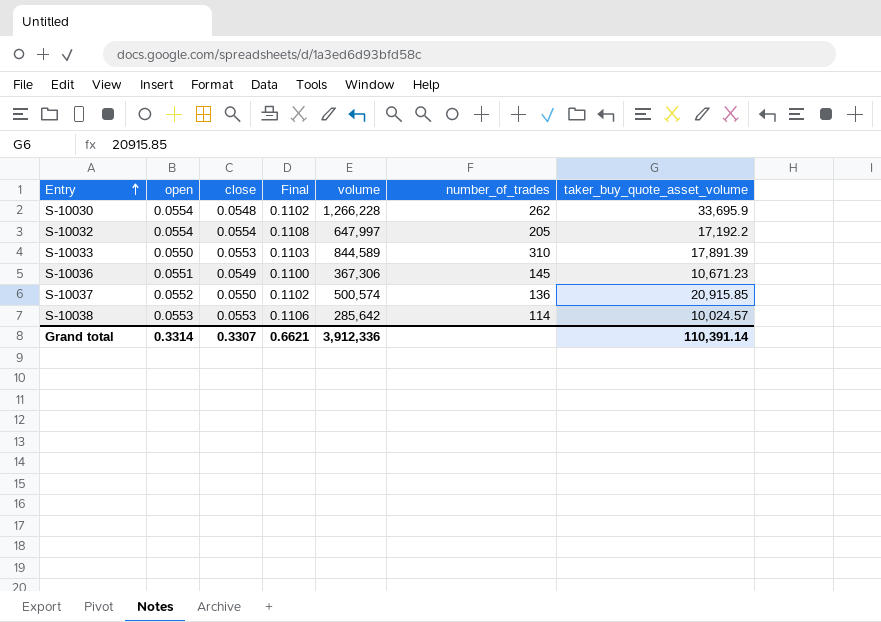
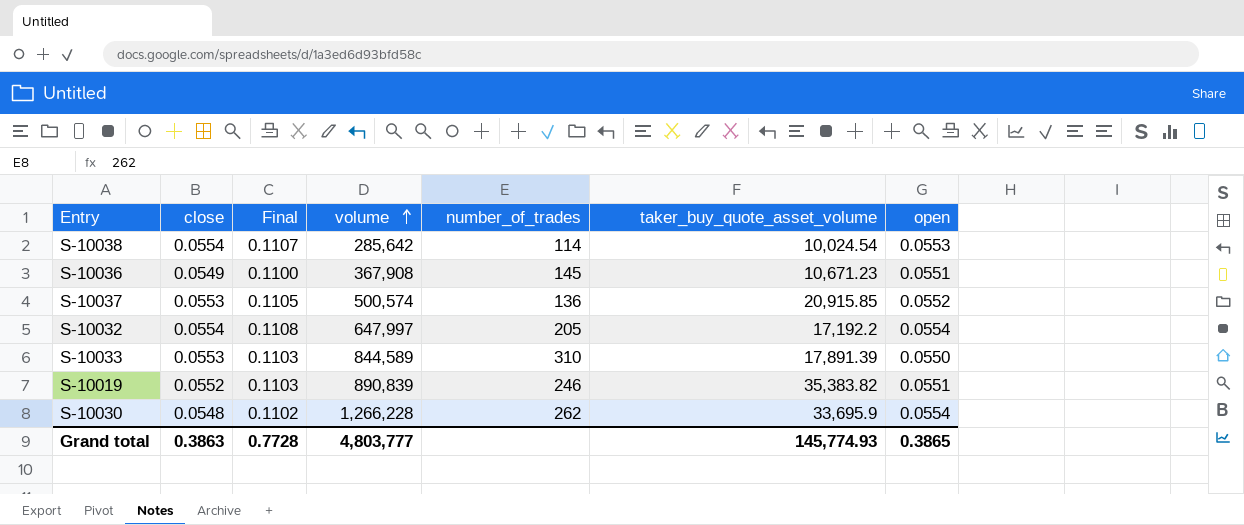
row order: Entry ascending -> volume ascending
column open | position: 2 -> 7
S-10038 | close: 0.0553 -> 0.0554
S-10038 | Final: 0.1106 -> 0.1107
S-10038 | taker_buy_quote_asset_volume: 10,024.57 -> 10,024.54
S-10036 | volume: 367,306 -> 367,908
S-10037 | close: 0.0550 -> 0.0553
S-10037 | Final: 0.1102 -> 0.1105
row S-10019: none -> 0.0552 | 0.1103 | 890,839 | 246 | 35,383.82 | 0.0551
Grand total | close: 0.3307 -> 0.3863
Grand total | Final: 0.6621 -> 0.7728
Grand total | volume: 3,912,336 -> 4,803,777
Grand total | taker_buy_quote_asset_volume: 110,391.14 -> 145,774.93
Grand total | open: 0.3314 -> 0.3865

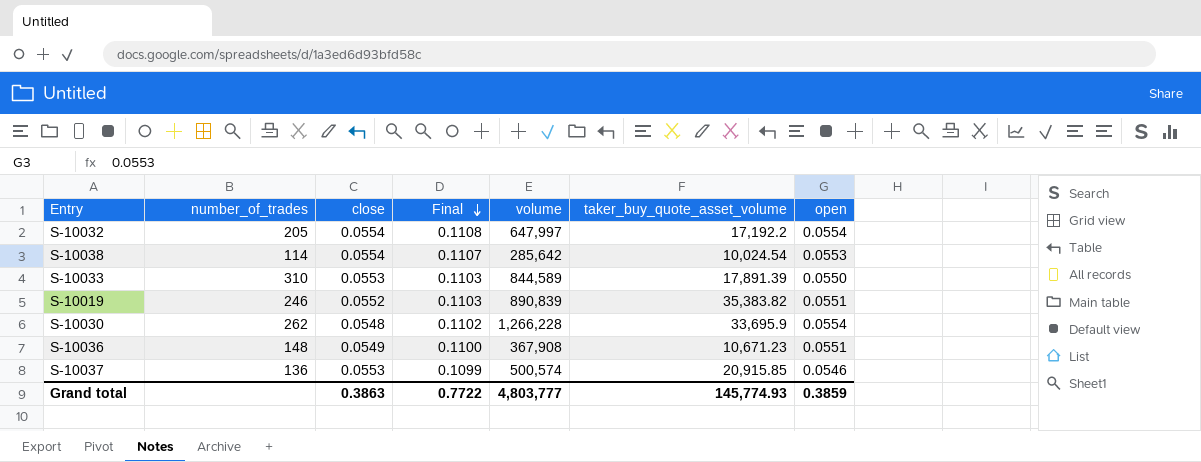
row order: volume ascending -> Final descending
column number_of_trades | position: 5 -> 2
S-10036 | number_of_trades: 145 -> 148
S-10037 | Final: 0.1105 -> 0.1099
S-10037 | open: 0.0552 -> 0.0546
Grand total | Final: 0.7728 -> 0.7722
Grand total | open: 0.3865 -> 0.3859

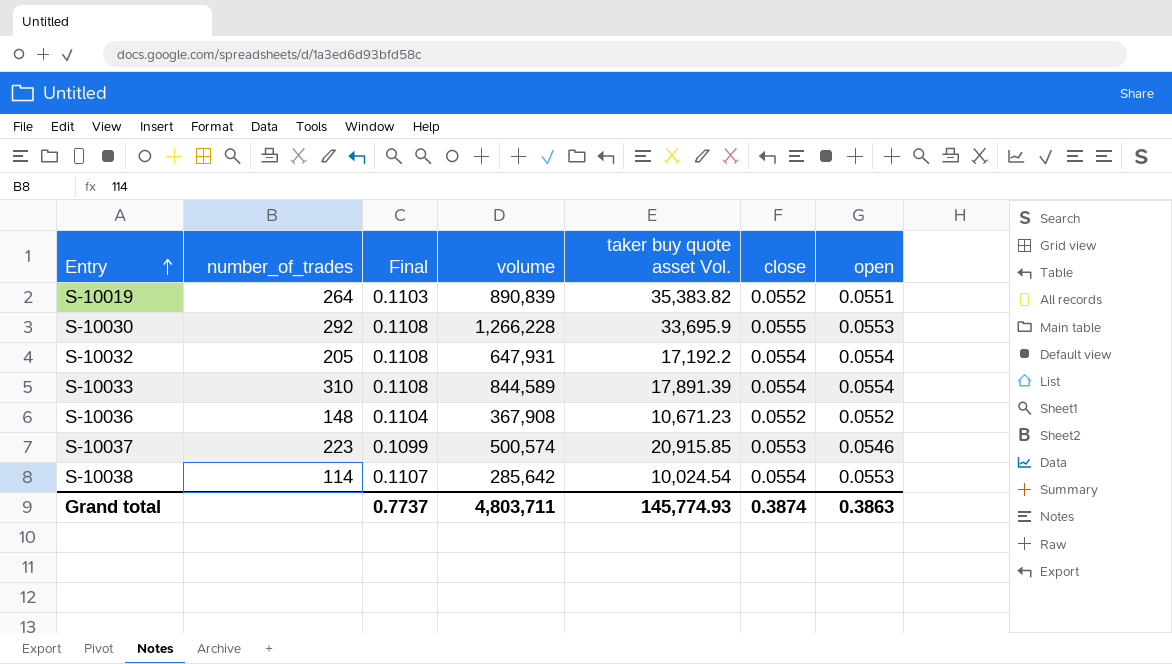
row order: Final descending -> Entry ascending
column name: taker_buy_quote_asset_volume -> taker buy quote asset Vol.
column close | position: 3 -> 6
S-10019 | number_of_trades: 246 -> 264
S-10030 | number_of_trades: 262 -> 292
S-10030 | Final: 0.1102 -> 0.1108
S-10030 | close: 0.0548 -> 0.0555
S-10030 | open: 0.0554 -> 0.0553
S-10032 | volume: 647,997 -> 647,931
S-10033 | Final: 0.1103 -> 0.1108
S-10033 | close: 0.0553 -> 0.0554
S-10033 | open: 0.0550 -> 0.0554
S-10036 | Final: 0.1100 -> 0.1104
S-10036 | close: 0.0549 -> 0.0552
S-10036 | open: 0.0551 -> 0.0552
S-10037 | number_of_trades: 136 -> 223
Grand total | Final: 0.7722 -> 0.7737
Grand total | volume: 4,803,777 -> 4,803,711
Grand total | close: 0.3863 -> 0.3874
Grand total | open: 0.3859 -> 0.3863

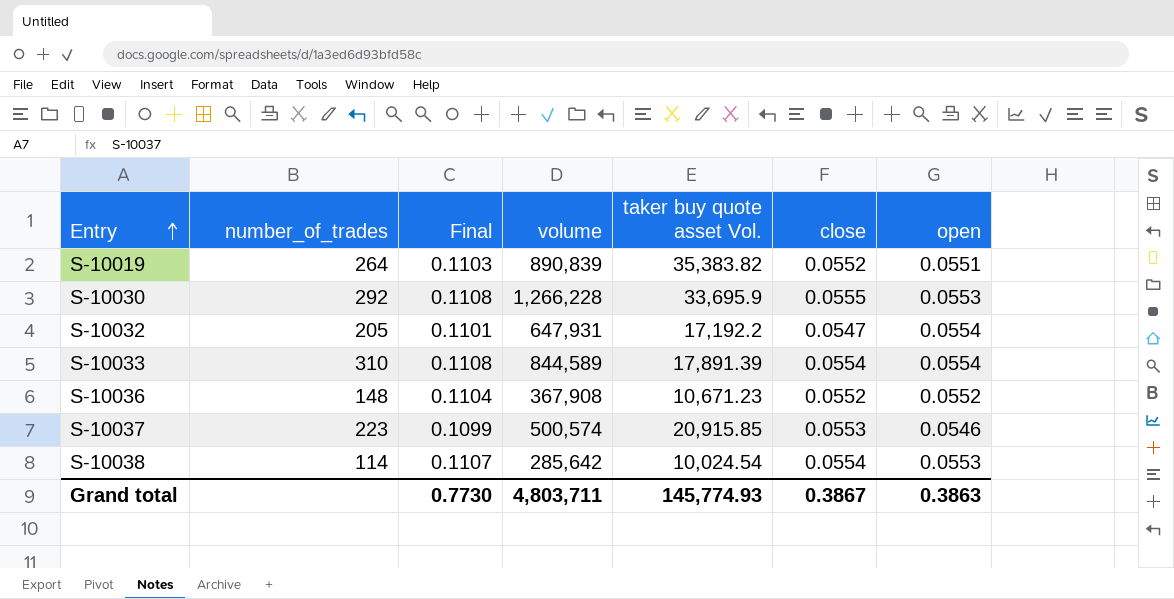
S-10032 | Final: 0.1108 -> 0.1101
S-10032 | close: 0.0554 -> 0.0547
Grand total | Final: 0.7737 -> 0.7730
Grand total | close: 0.3874 -> 0.3867

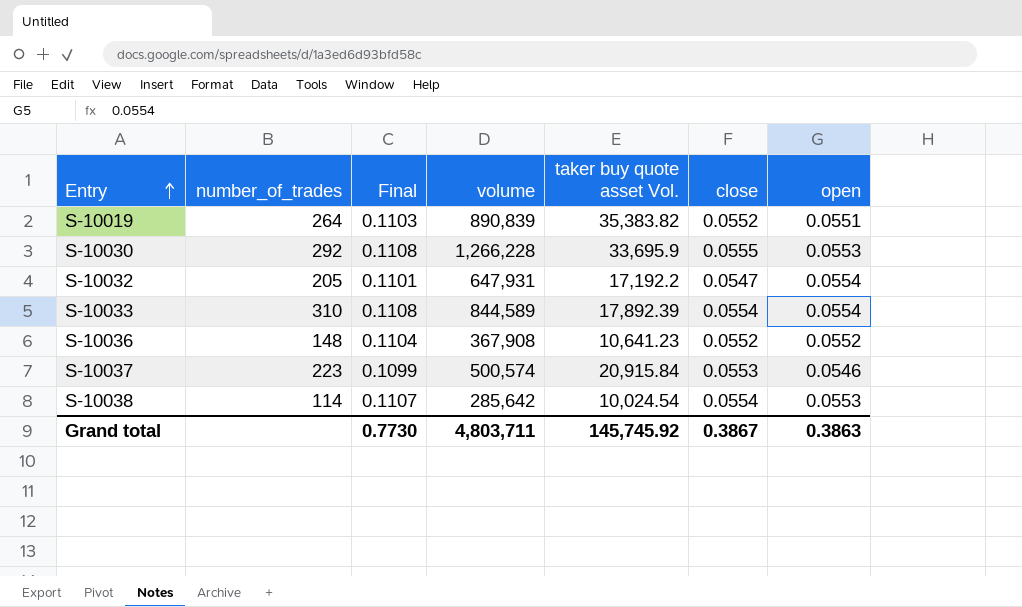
S-10033 | taker buy quote asset Vol.: 17,891.39 -> 17,892.39
S-10036 | taker buy quote asset Vol.: 10,671.23 -> 10,641.23
S-10037 | taker buy quote asset Vol.: 20,915.85 -> 20,915.84
Grand total | taker buy quote asset Vol.: 145,774.93 -> 145,745.92

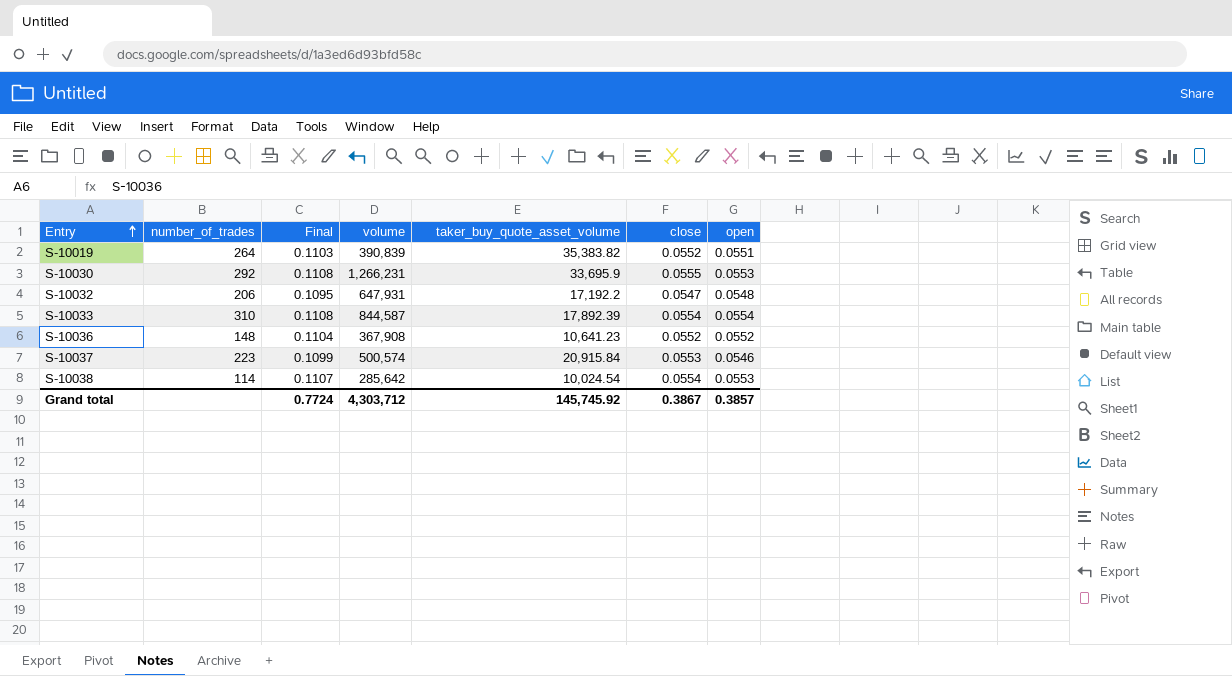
column name: taker buy quote asset Vol. -> taker_buy_quote_asset_volume
S-10019 | volume: 890,839 -> 390,839
S-10030 | volume: 1,266,228 -> 1,266,231
S-10032 | number_of_trades: 205 -> 206
S-10032 | Final: 0.1101 -> 0.1095
S-10032 | open: 0.0554 -> 0.0548
S-10033 | volume: 844,589 -> 844,587
Grand total | Final: 0.7730 -> 0.7724
Grand total | volume: 4,803,711 -> 4,303,712
Grand total | open: 0.3863 -> 0.3857

